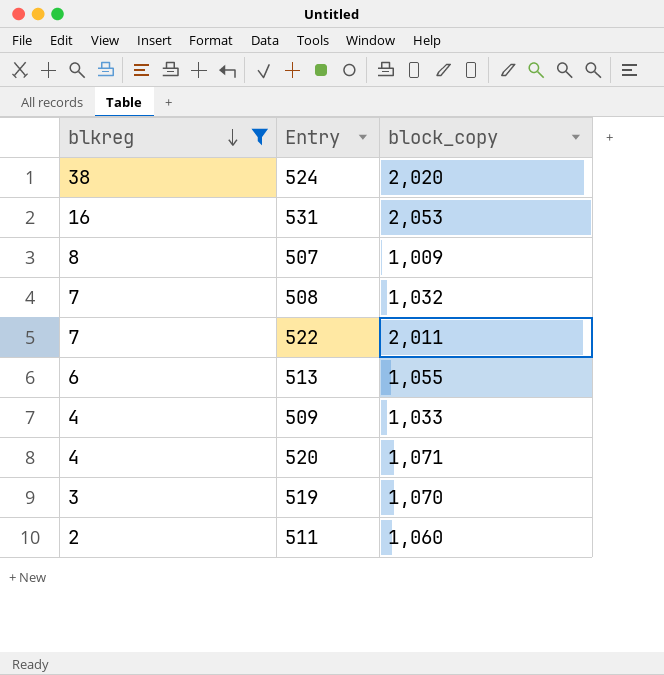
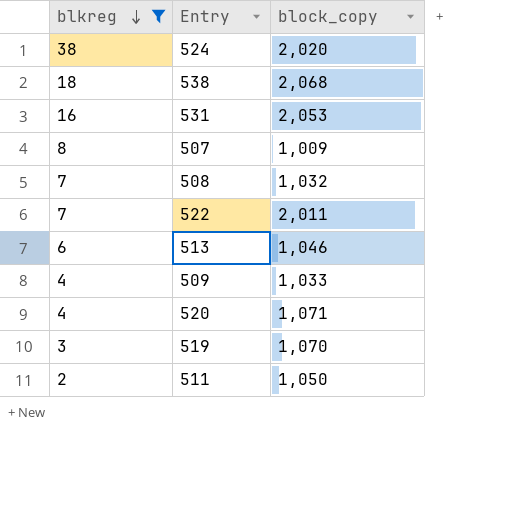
row 538: none -> 18 | 2,068
513 | block_copy: 1,055 -> 1,046
511 | block_copy: 1,060 -> 1,050

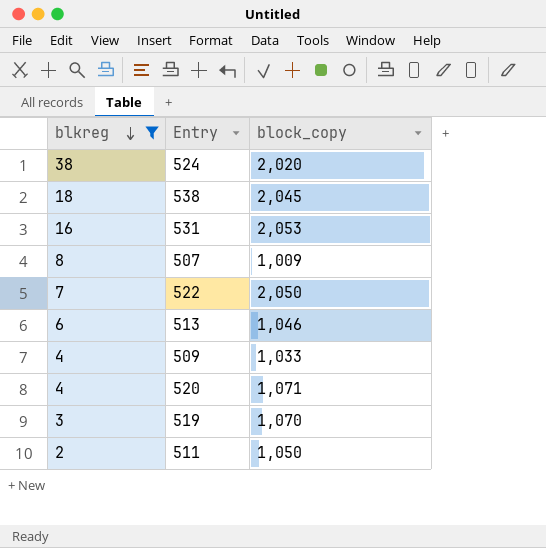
row 508: 7 | 1,032 -> none
538 | block_copy: 2,068 -> 2,045
522 | block_copy: 2,011 -> 2,050

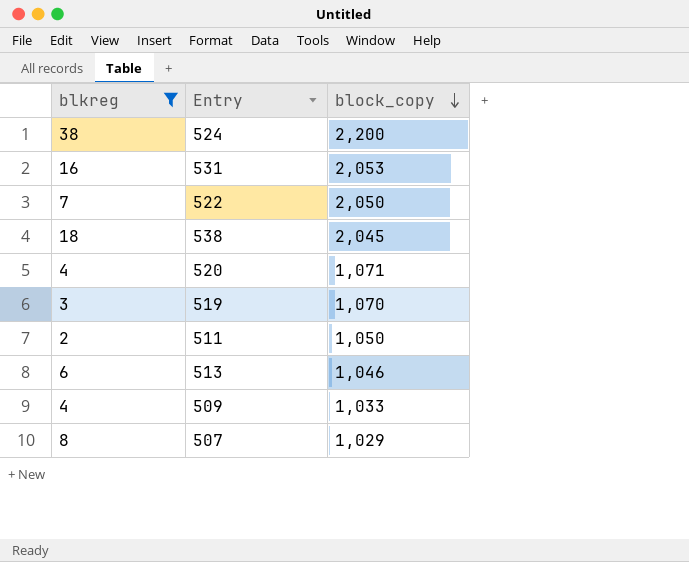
row order: blkreg descending -> block_copy descending
524 | block_copy: 2,020 -> 2,200
507 | block_copy: 1,009 -> 1,029

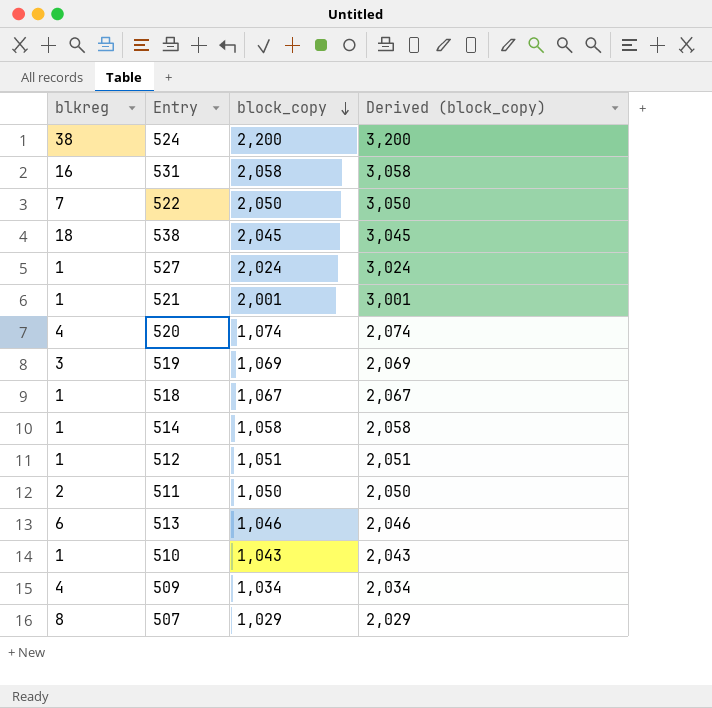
filter: blkreg != 1 -> none
column Derived (block_copy) | formula: none -> [block_copy] + 1000
531 | block_copy: 2,053 -> 2,058
520 | block_copy: 1,071 -> 1,074
519 | block_copy: 1,070 -> 1,069
509 | block_copy: 1,033 -> 1,034

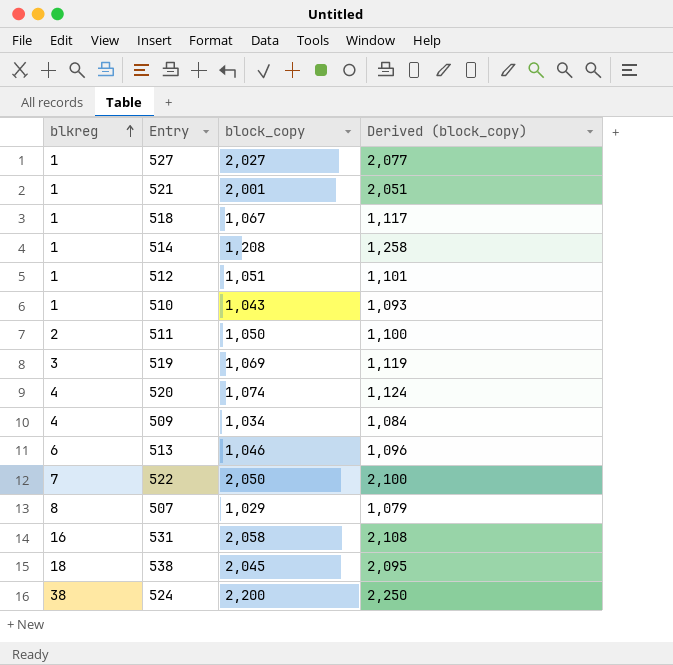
row order: block_copy descending -> blkreg ascending
column Derived (block_copy) | formula: [block_copy] + 1000 -> [block_copy] + 50
527 | block_copy: 2,024 -> 2,027
514 | block_copy: 1,058 -> 1,208

